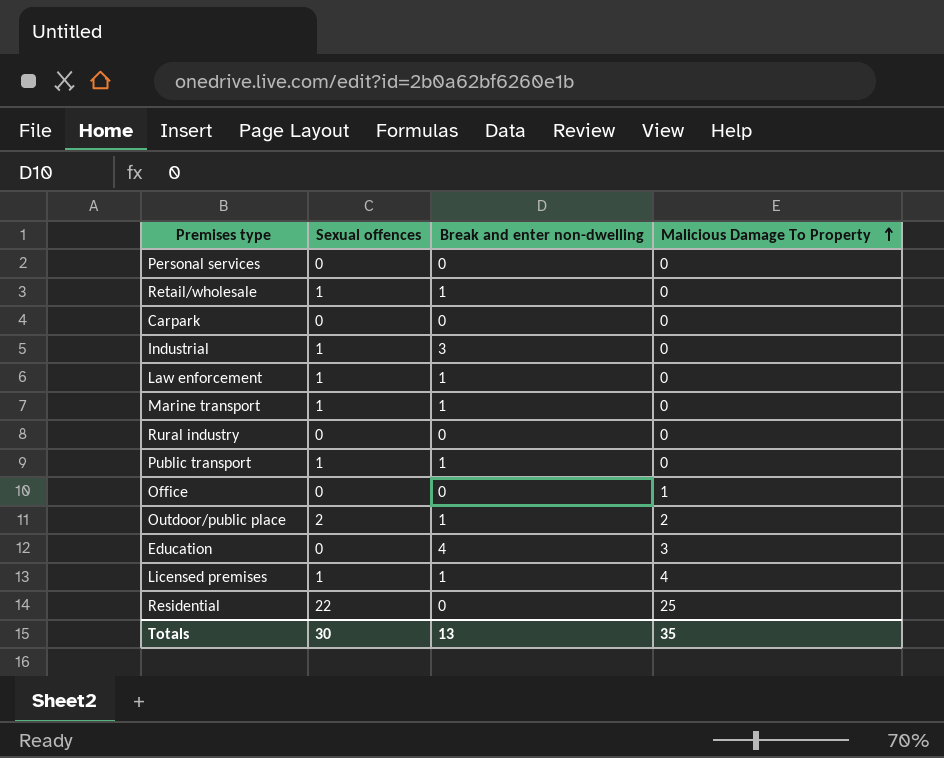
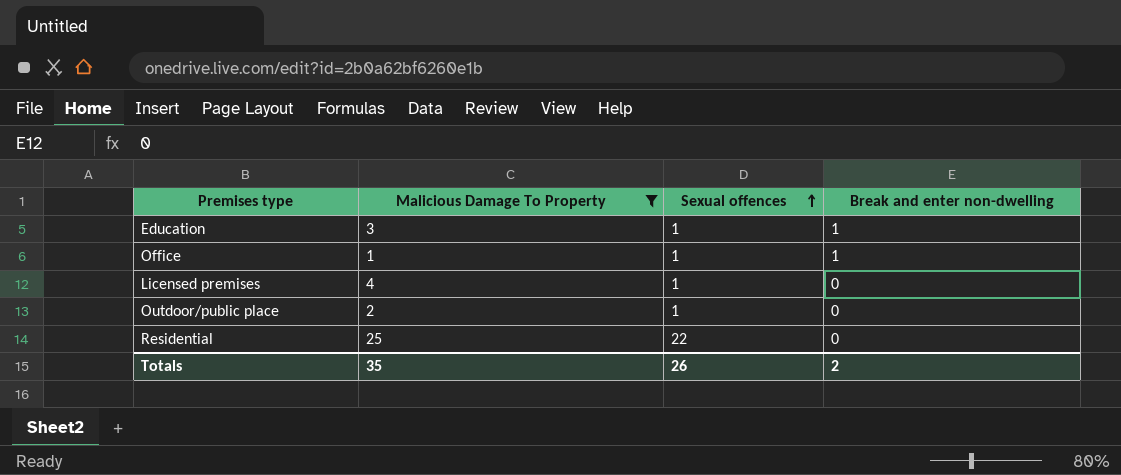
filter: none -> Malicious Damage To Property != 0
row order: Malicious Damage To Property ascending -> Sexual offences ascending
column Malicious Damage To Property | position: 4 -> 2
Education | Sexual offences: 0 -> 1
Education | Break and enter non-dwelling: 4 -> 1
Office | Sexual offences: 0 -> 1
Office | Break and enter non-dwelling: 0 -> 1
Licensed premises | Break and enter non-dwelling: 1 -> 0
Outdoor/public place | Sexual offences: 2 -> 1
Outdoor/public place | Break and enter non-dwelling: 1 -> 0
Totals | Sexual offences: 30 -> 26
Totals | Break and enter non-dwelling: 13 -> 2

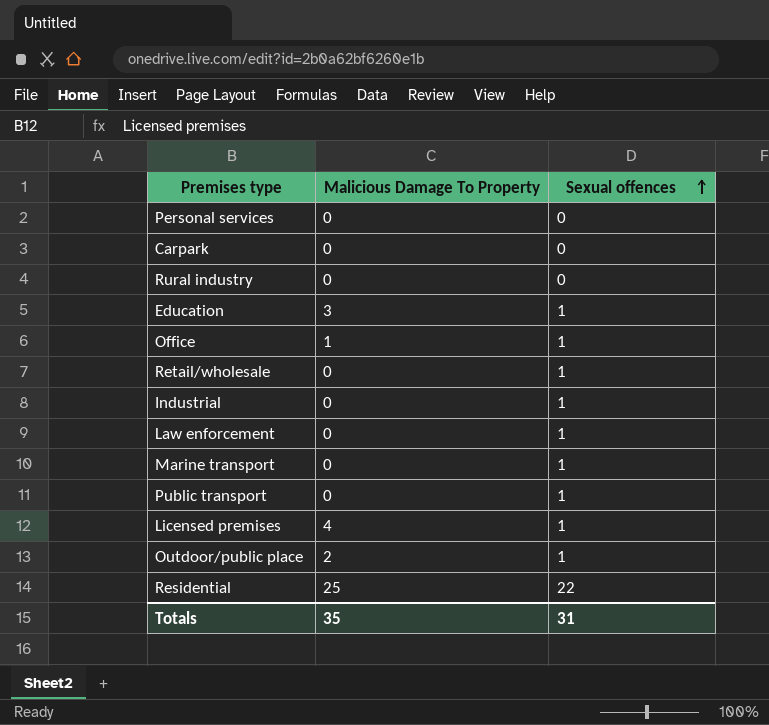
filter: Malicious Damage To Property != 0 -> none
column Break and enter non-dwelling | position: 4 -> none
Totals | Sexual offences: 26 -> 31

